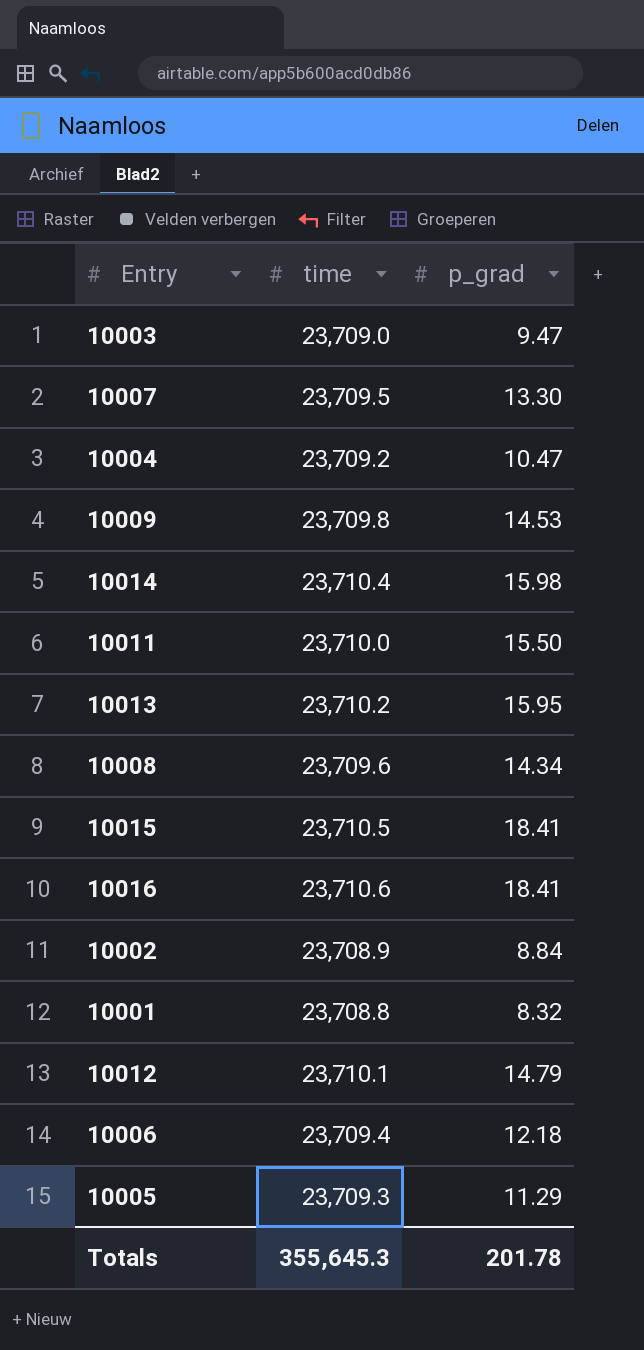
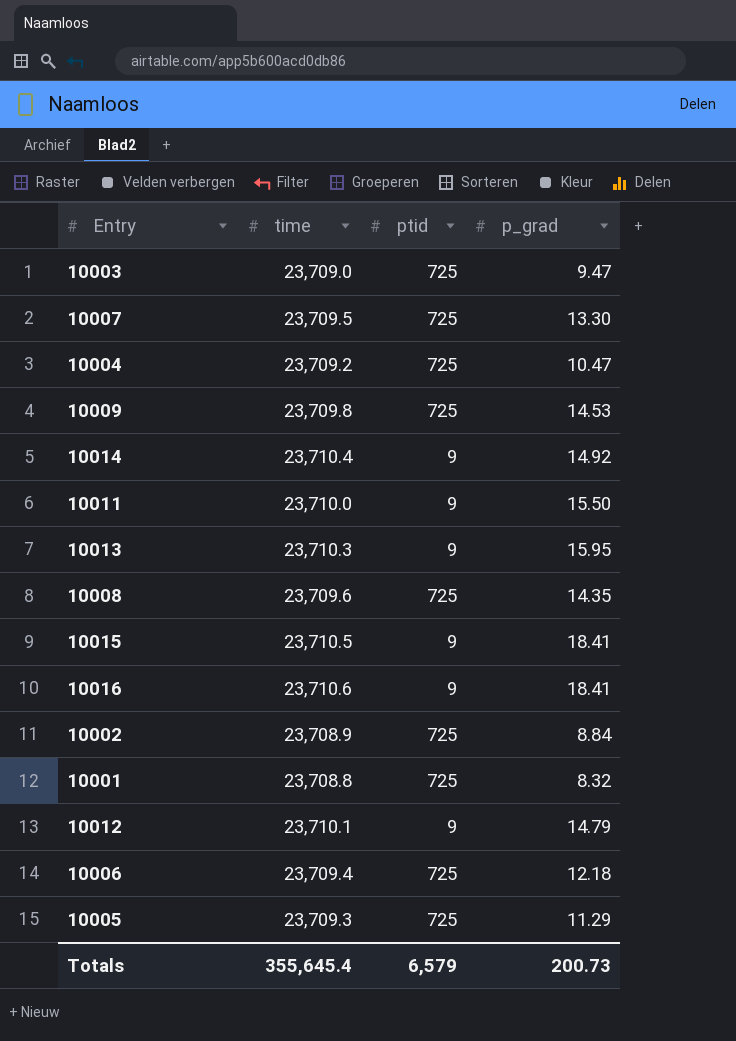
column ptid | position: none -> 3
10014 | p_grad: 15.98 -> 14.92
10013 | time: 23,710.2 -> 23,710.3
10008 | p_grad: 14.34 -> 14.35
Totals | time: 355,645.3 -> 355,645.4
Totals | p_grad: 201.78 -> 200.73

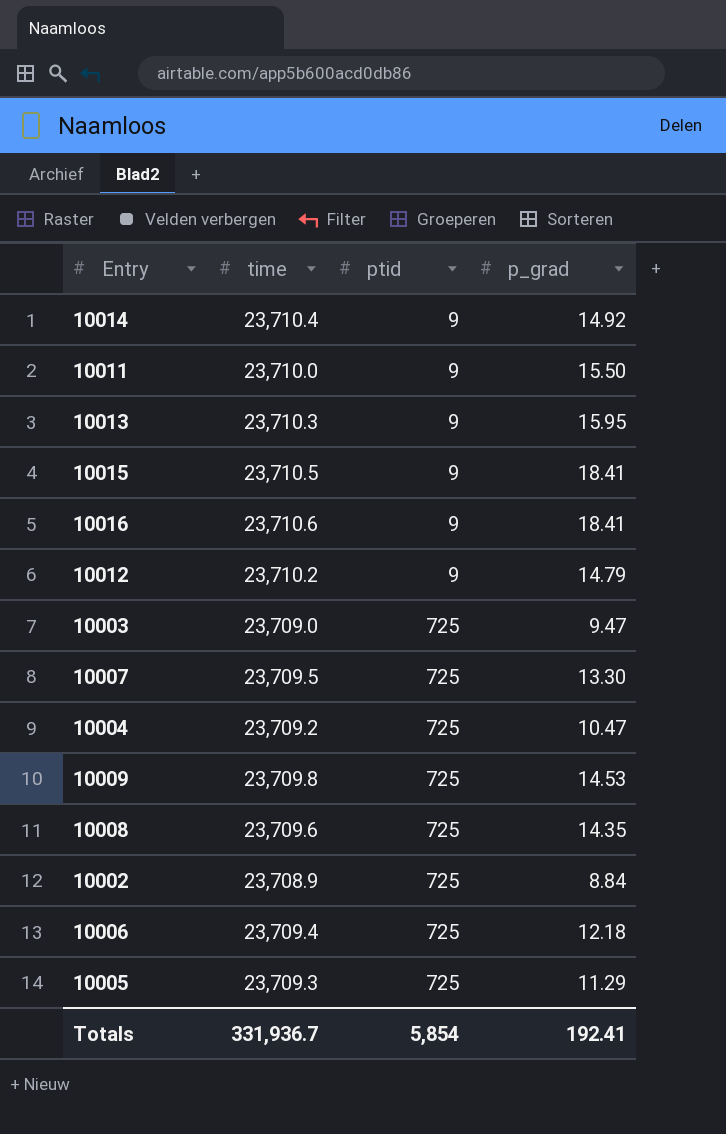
row order: none -> ptid ascending
row 10001: 23,708.8 | 725 | 8.32 -> none
10012 | time: 23,710.1 -> 23,710.2
Totals | time: 355,645.4 -> 331,936.7
Totals | ptid: 6,579 -> 5,854
Totals | p_grad: 200.73 -> 192.41

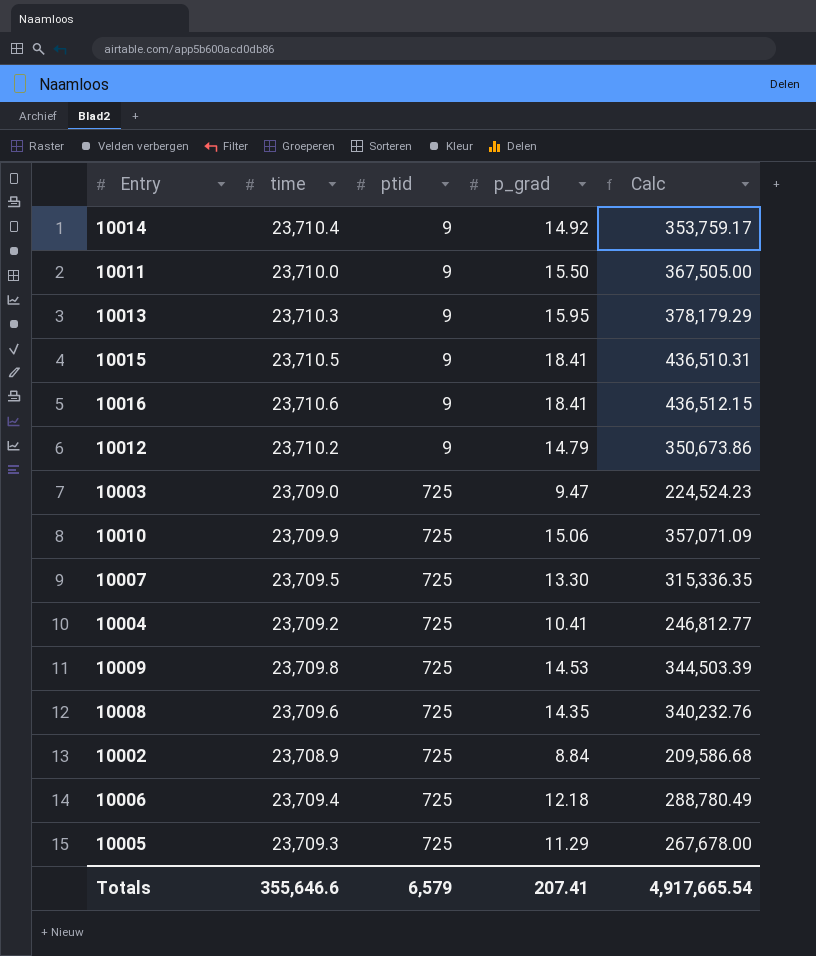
column Calc | formula: none -> [time] * [p_grad]
row 10010: none -> 23,709.9 | 725 | 15.06 | 357,071.09
10004 | p_grad: 10.47 -> 10.41
Totals | time: 331,936.7 -> 355,646.6
Totals | ptid: 5,854 -> 6,579
Totals | p_grad: 192.41 -> 207.41

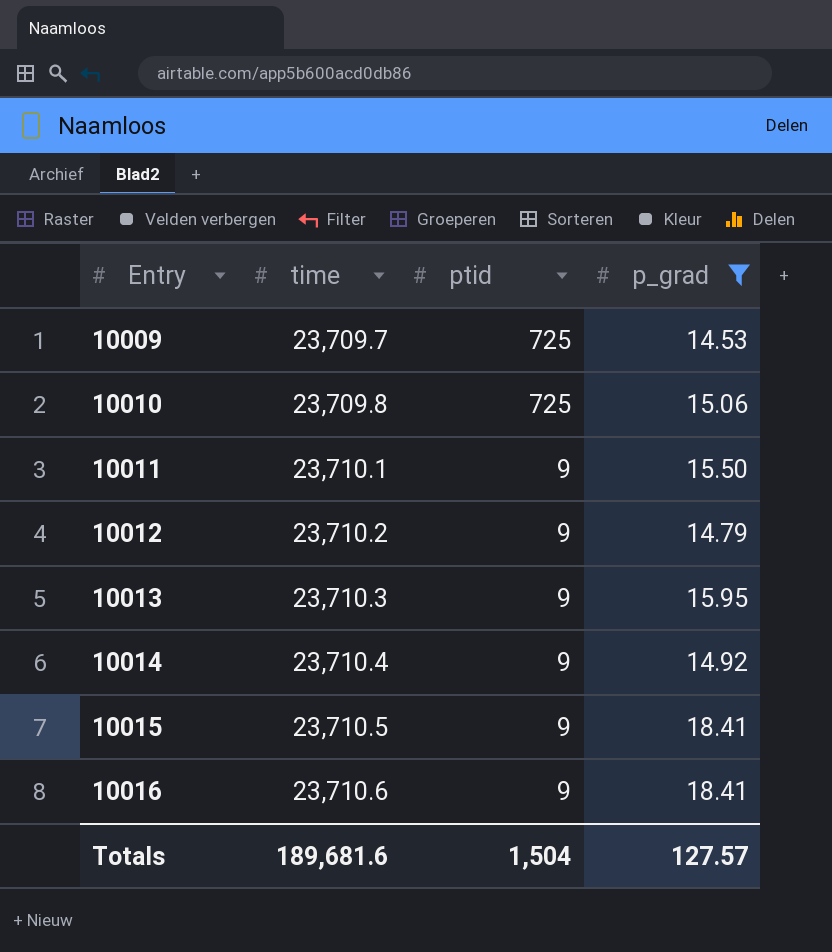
filter: none -> p_grad >= 14.53
row order: ptid ascending -> Entry ascending
column Calc | formula: [time] * [p_grad] -> none
10009 | time: 23,709.8 -> 23,709.7
10010 | time: 23,709.9 -> 23,709.8
10011 | time: 23,710.0 -> 23,710.1
Totals | time: 355,646.6 -> 189,681.6
Totals | ptid: 6,579 -> 1,504
Totals | p_grad: 207.41 -> 127.57

